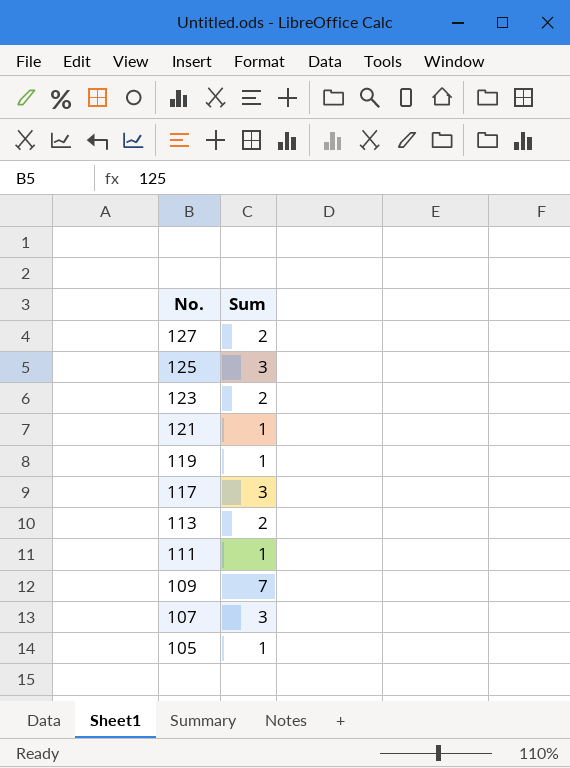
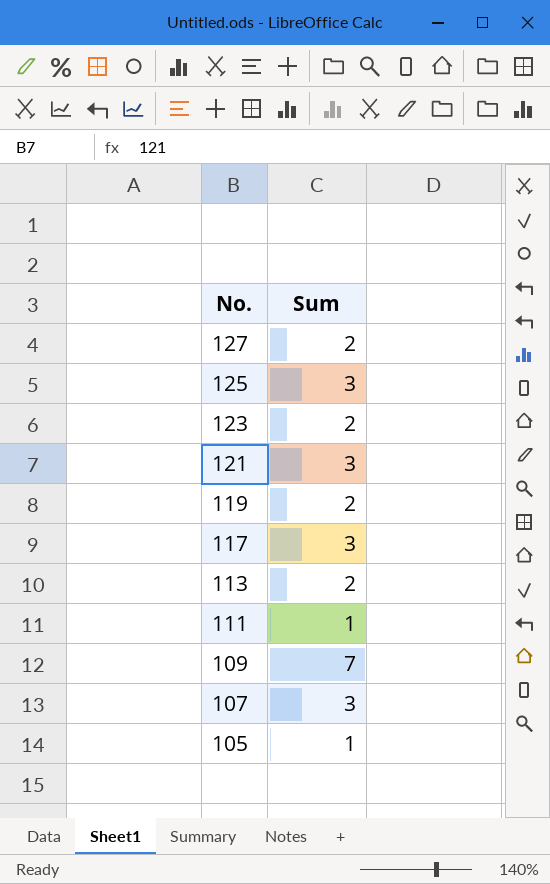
121 | Sum: 1 -> 3
119 | Sum: 1 -> 2

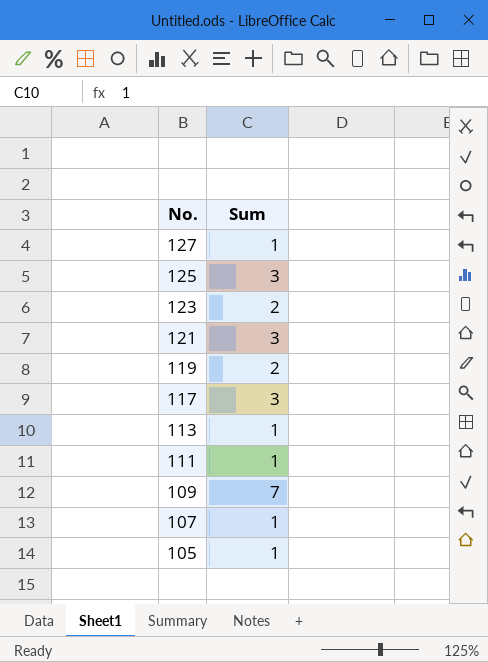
127 | Sum: 2 -> 1
113 | Sum: 2 -> 1
107 | Sum: 3 -> 1

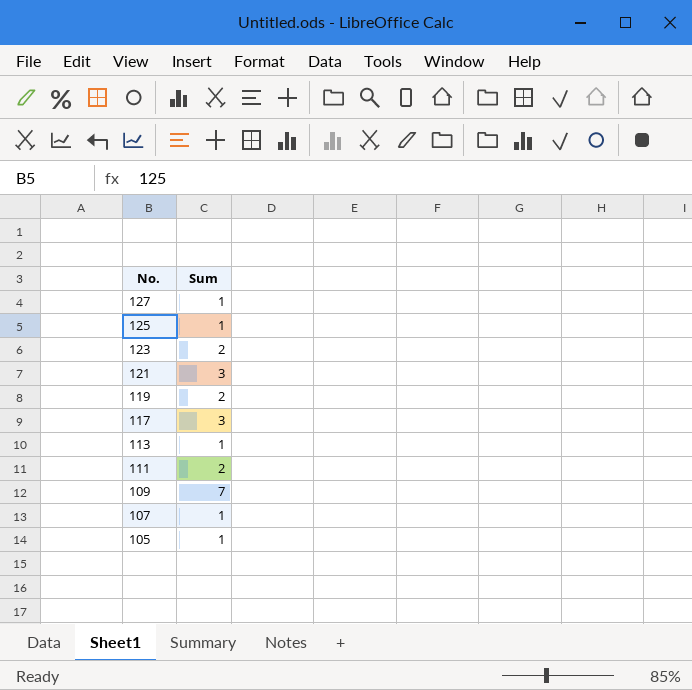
125 | Sum: 3 -> 1
111 | Sum: 1 -> 2

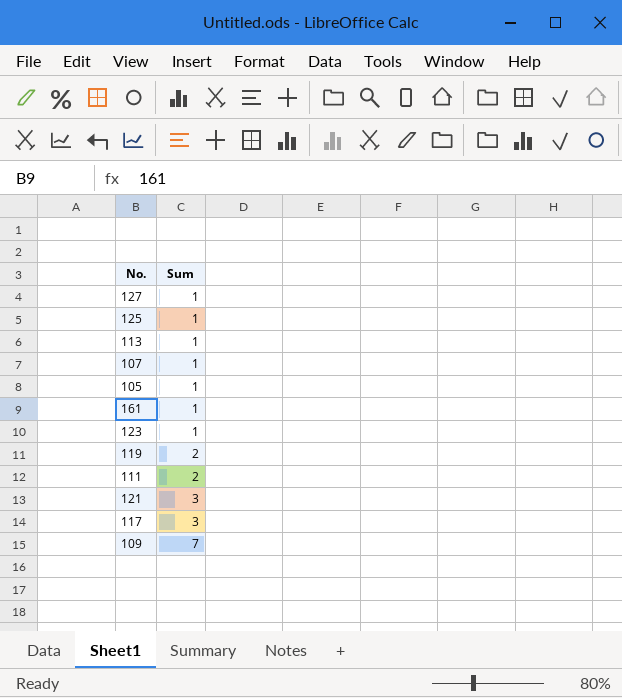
row order: No. descending -> Sum ascending
row 161: none -> 1
123 | Sum: 2 -> 1

